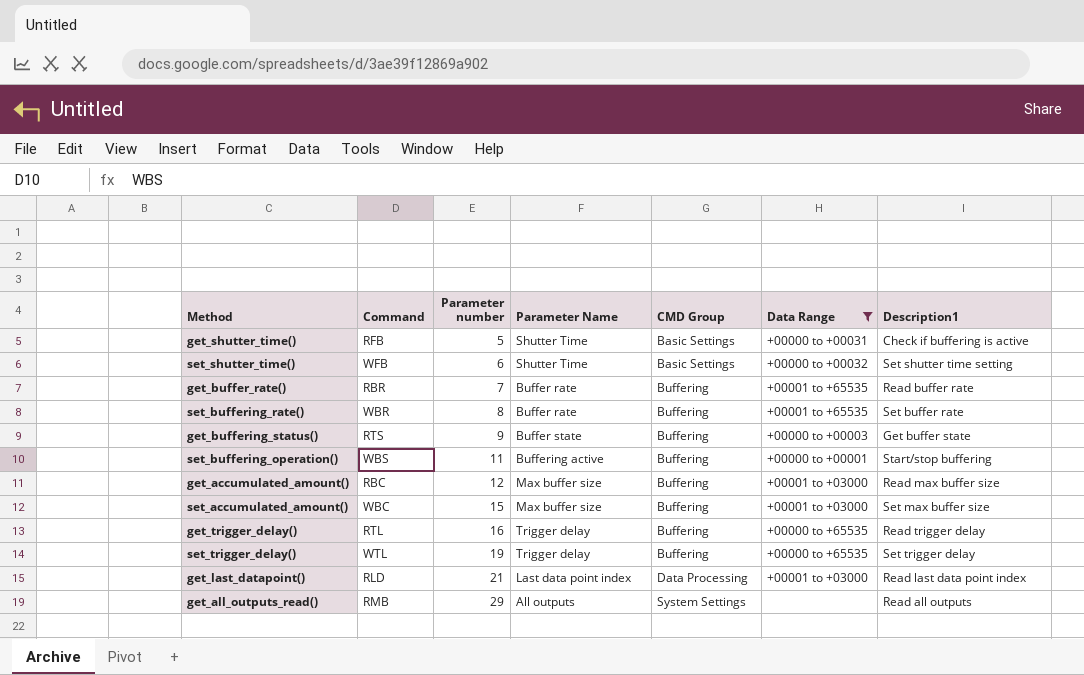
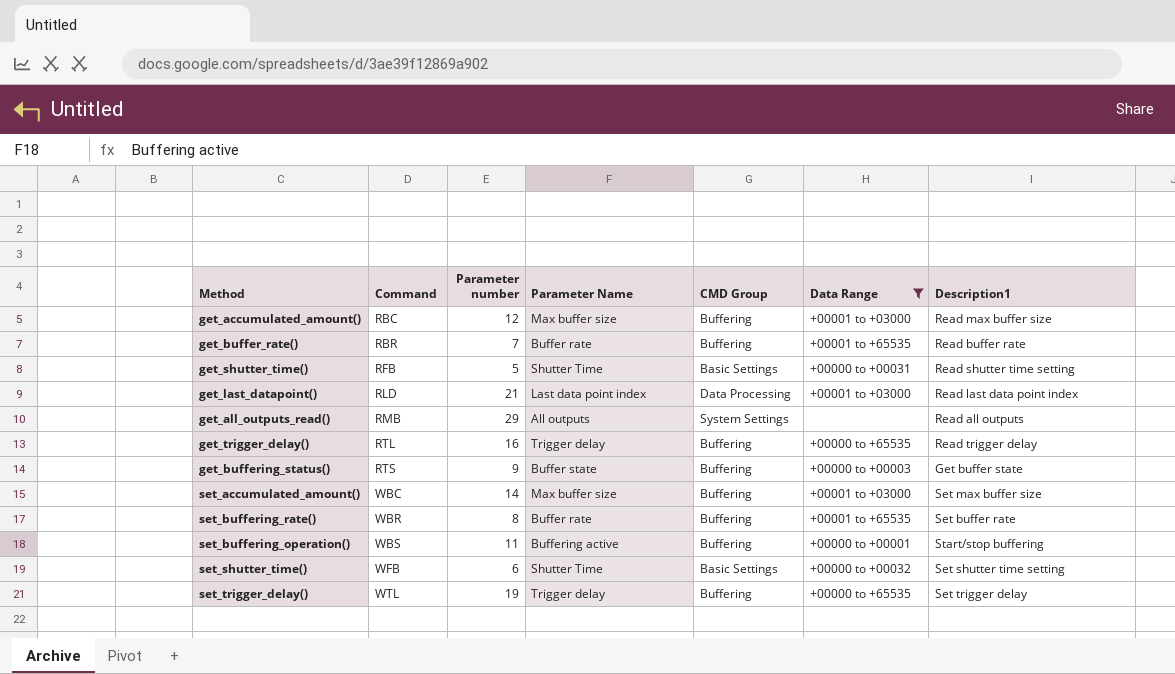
row order: Parameter number ascending -> Command ascending
get_shutter_time() | Description1: Check if buffering is active -> Read shutter time setting
set_accumulated_amount() | Parameter number: 15 -> 14

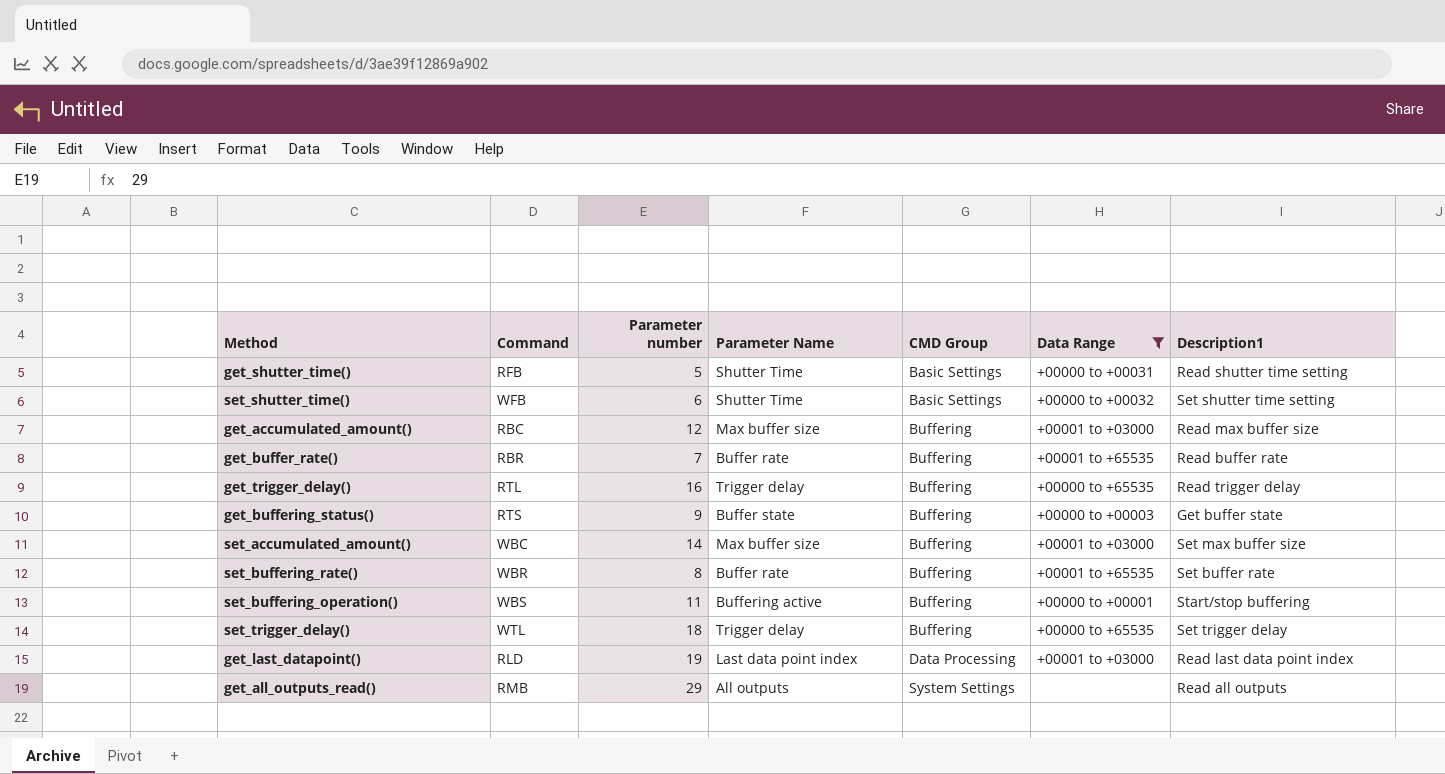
row order: Command ascending -> CMD Group ascending
set_trigger_delay() | Parameter number: 19 -> 18
get_last_datapoint() | Parameter number: 21 -> 19

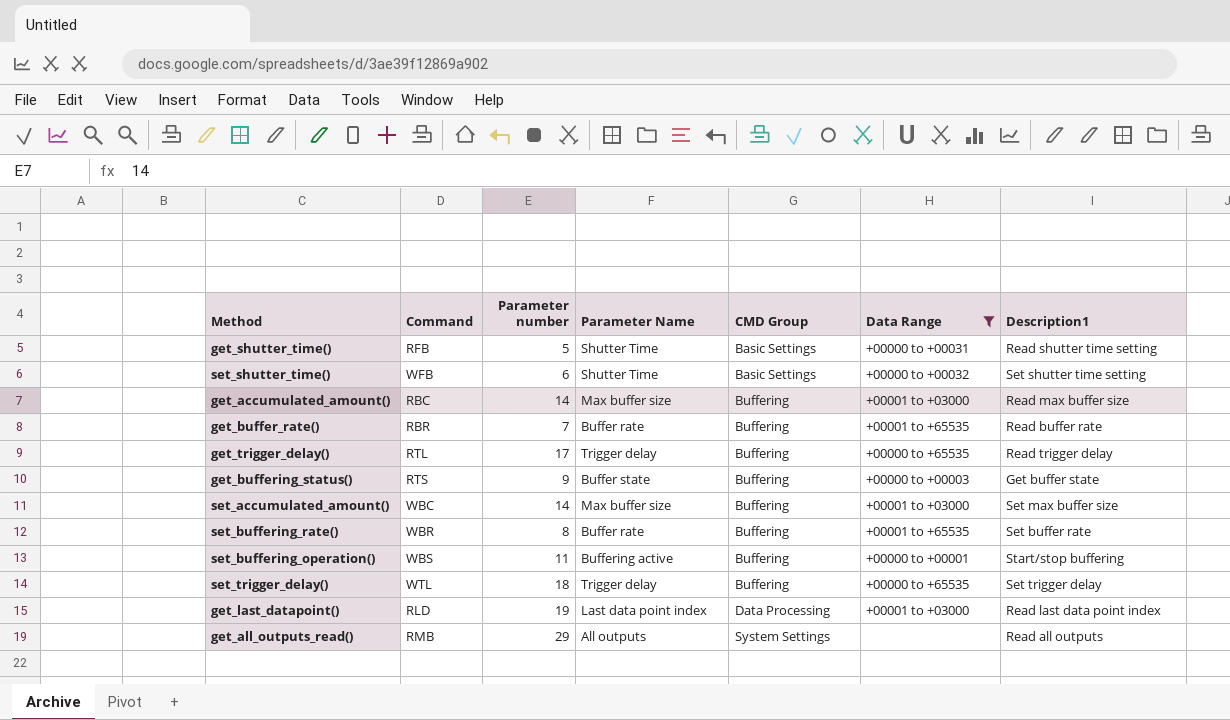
get_accumulated_amount() | Parameter number: 12 -> 14
get_trigger_delay() | Parameter number: 16 -> 17

